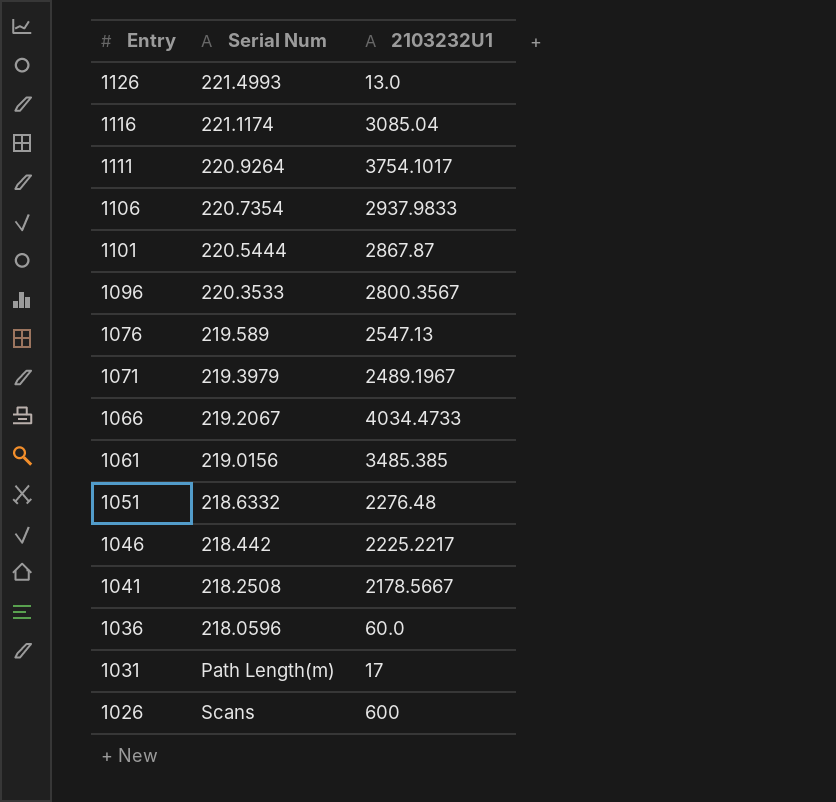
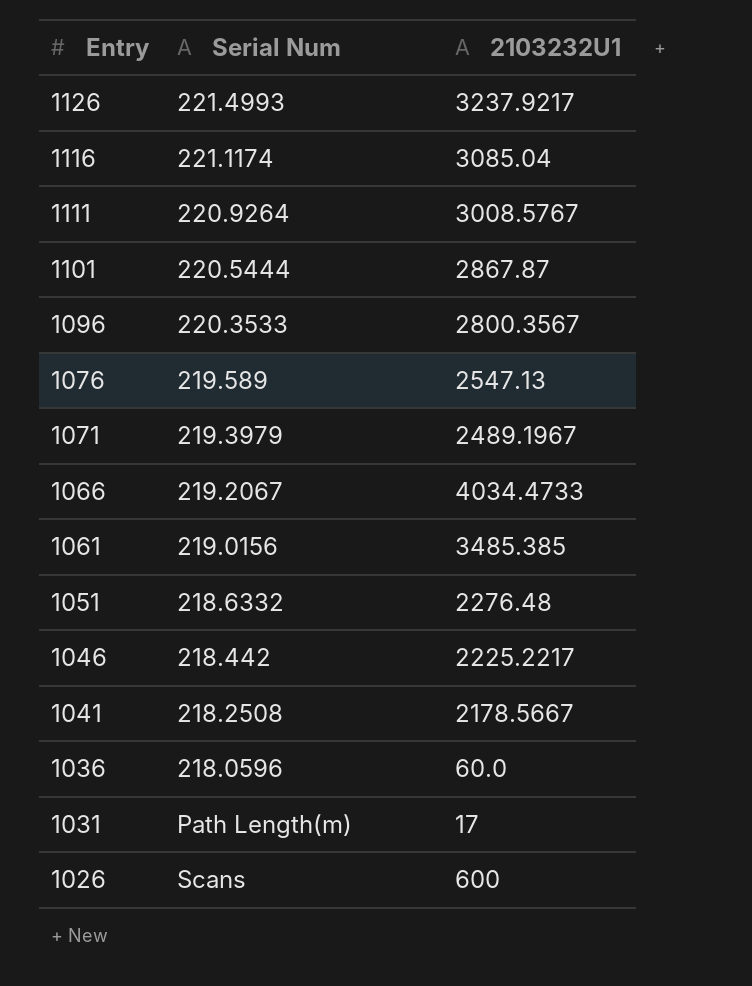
row 1106: 220.7354 | 2937.9833 -> none
1126 | 2103232U1: 13.0 -> 3237.9217
1111 | 2103232U1: 3754.1017 -> 3008.5767

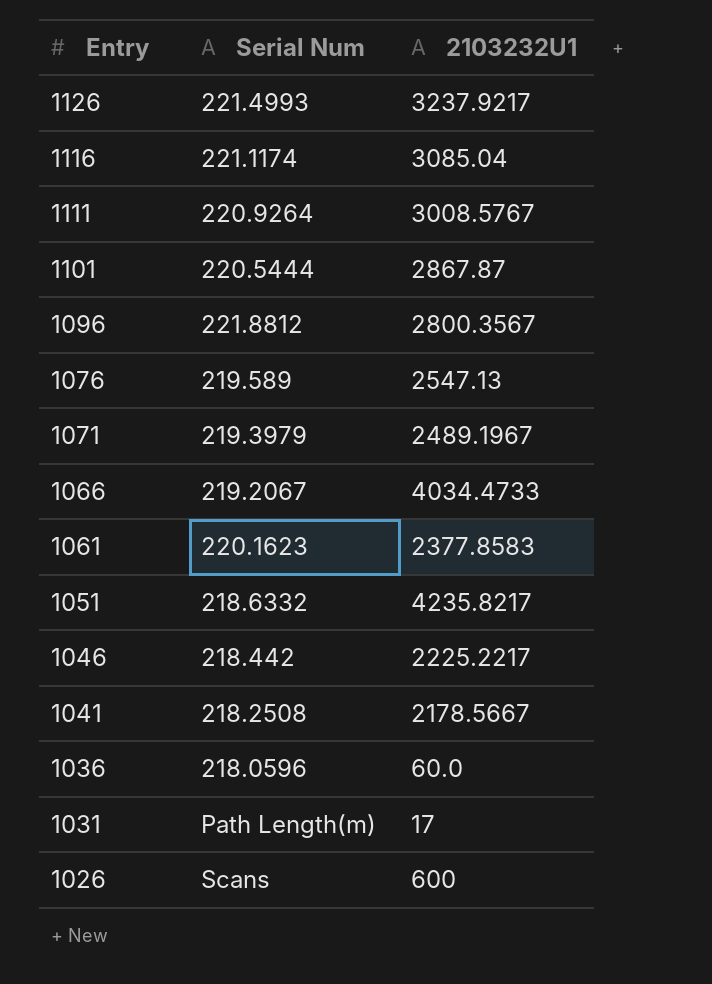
1096 | Serial Num: 220.3533 -> 221.8812
1061 | Serial Num: 219.0156 -> 220.1623
1061 | 2103232U1: 3485.385 -> 2377.8583
1051 | 2103232U1: 2276.48 -> 4235.8217

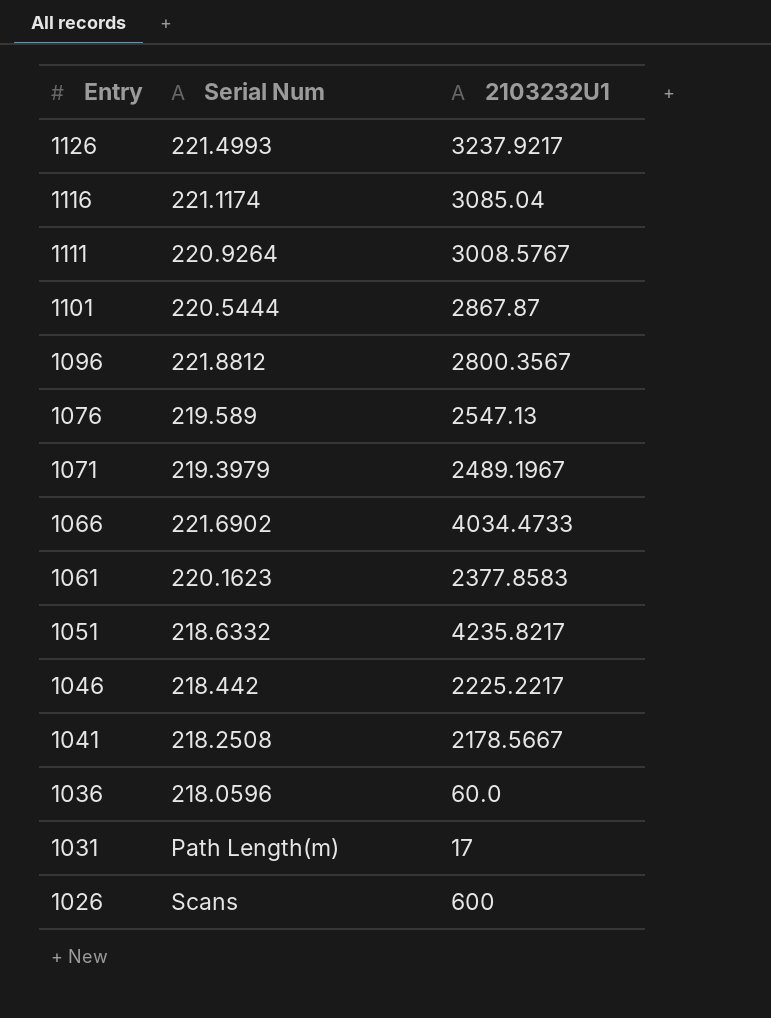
1066 | Serial Num: 219.2067 -> 221.6902

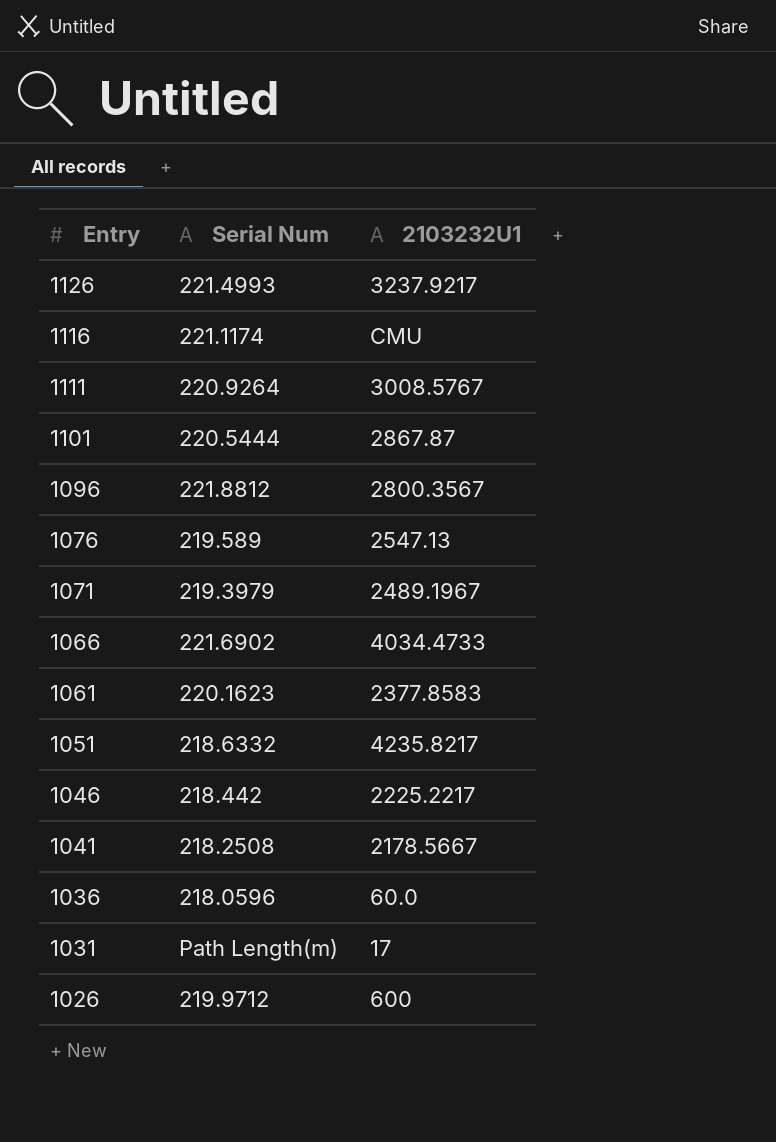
1116 | 2103232U1: 3085.04 -> CMU
1026 | Serial Num: Scans -> 219.9712

